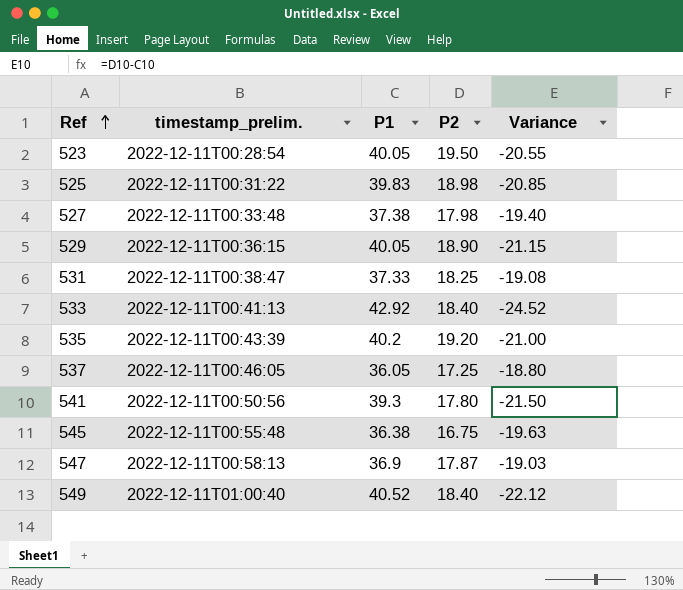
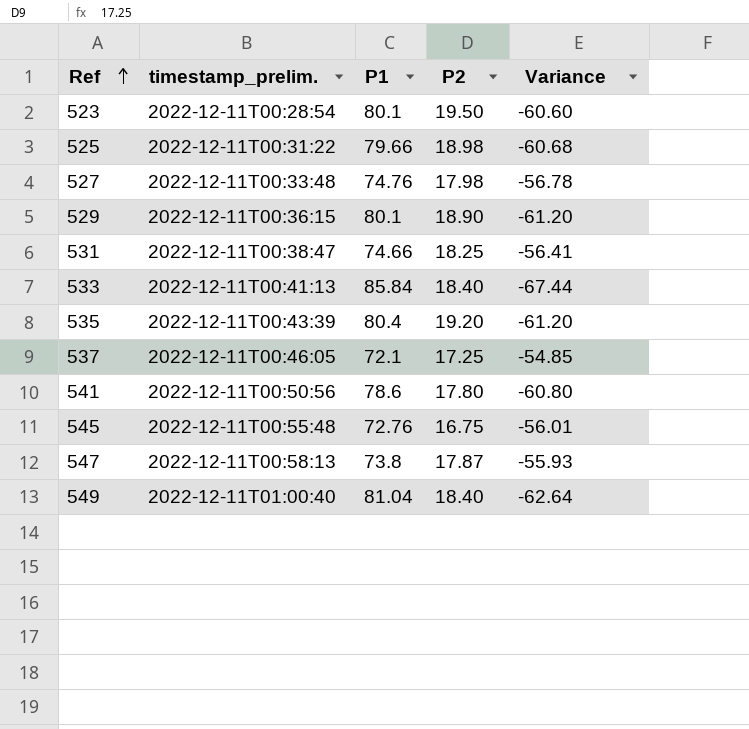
523 | P1: 40.05 -> 80.1
523 | Variance: -20.55 -> -60.60
525 | P1: 39.83 -> 79.66
525 | Variance: -20.85 -> -60.68
527 | P1: 37.38 -> 74.76
527 | Variance: -19.40 -> -56.78
529 | P1: 40.05 -> 80.1
529 | Variance: -21.15 -> -61.20
531 | P1: 37.33 -> 74.66
531 | Variance: -19.08 -> -56.41
533 | P1: 42.92 -> 85.84
533 | Variance: -24.52 -> -67.44
535 | P1: 40.2 -> 80.4
535 | Variance: -21.00 -> -61.20
537 | P1: 36.05 -> 72.1
537 | Variance: -18.80 -> -54.85
541 | P1: 39.3 -> 78.6
541 | Variance: -21.50 -> -60.80
545 | P1: 36.38 -> 72.76
545 | Variance: -19.63 -> -56.01
547 | P1: 36.9 -> 73.8
547 | Variance: -19.03 -> -55.93
549 | P1: 40.52 -> 81.04
549 | Variance: -22.12 -> -62.64

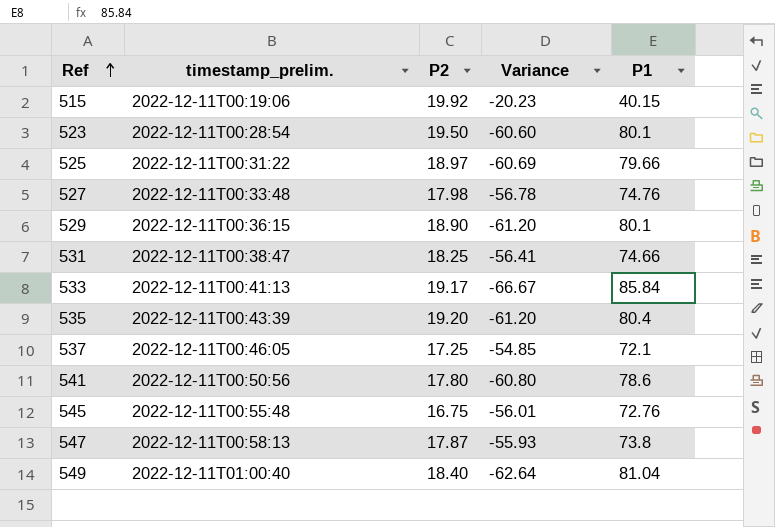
column P1 | position: 3 -> 5
row 515: none -> 2022-12-11T00:19:06 | 19.92 | -20.23 | 40.15
525 | P2: 18.98 -> 18.97
525 | Variance: -60.68 -> -60.69
533 | P2: 18.40 -> 19.17
533 | Variance: -67.44 -> -66.67

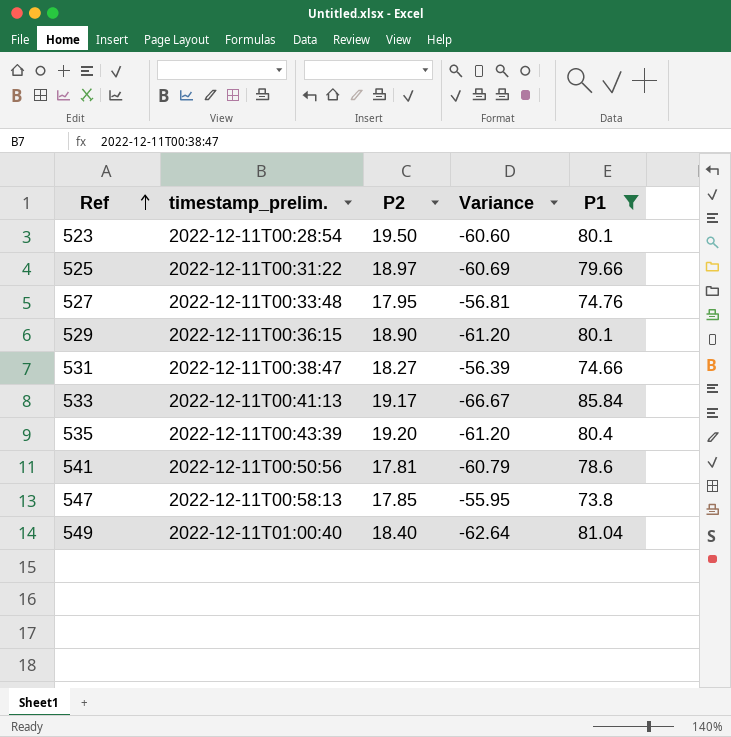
filter: none -> P1 >= 73.8
527 | P2: 17.98 -> 17.95
527 | Variance: -56.78 -> -56.81
531 | P2: 18.25 -> 18.27
531 | Variance: -56.41 -> -56.39
541 | P2: 17.80 -> 17.81
541 | Variance: -60.80 -> -60.79
547 | P2: 17.87 -> 17.85
547 | Variance: -55.93 -> -55.95

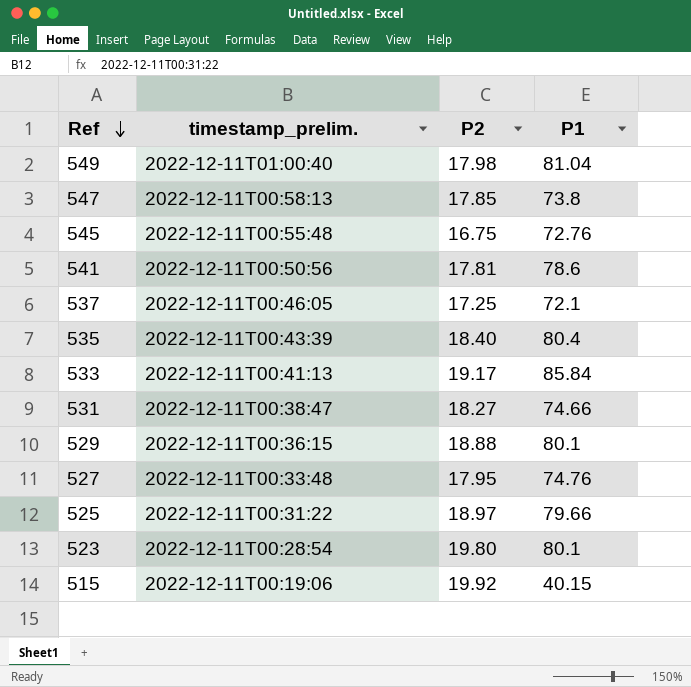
filter: P1 >= 73.8 -> none
row order: Ref ascending -> Ref descending
column Variance | formula: [P2] - [P1] -> none
549 | P2: 18.40 -> 17.98
535 | P2: 19.20 -> 18.40
529 | P2: 18.90 -> 18.88
523 | P2: 19.50 -> 19.80

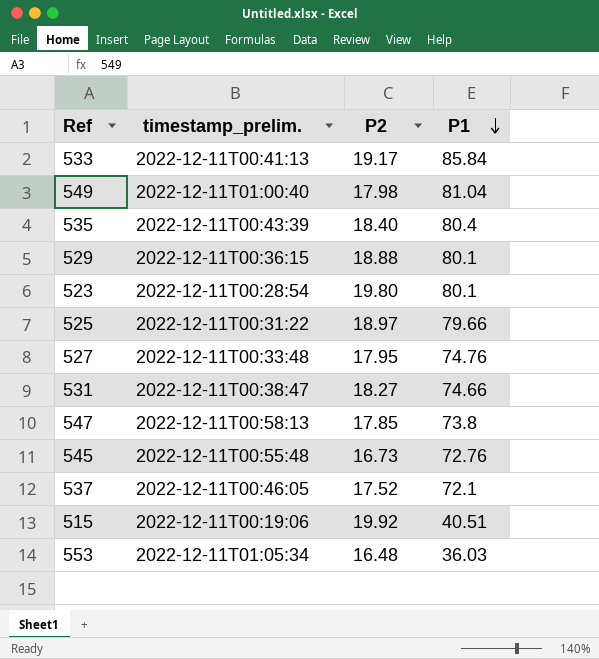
row order: Ref descending -> P1 descending
row 541: 2022-12-11T00:50:56 | 17.81 | 78.6 -> none
545 | P2: 16.75 -> 16.73
537 | P2: 17.25 -> 17.52
515 | P1: 40.15 -> 40.51
row 553: none -> 2022-12-11T01:05:34 | 16.48 | 36.03

